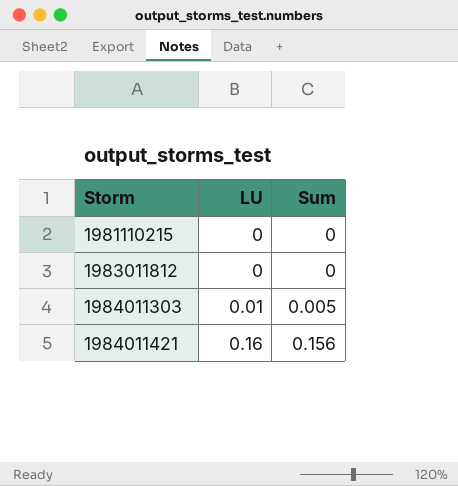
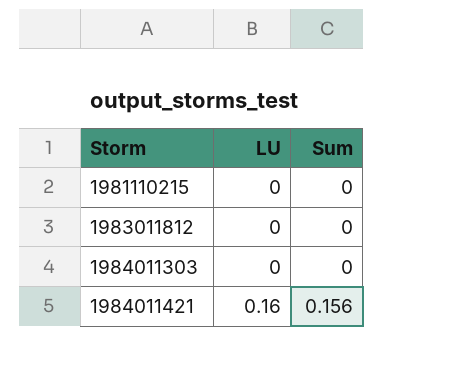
1984011303 | LU: 0.01 -> 0
1984011303 | Sum: 0.005 -> 0

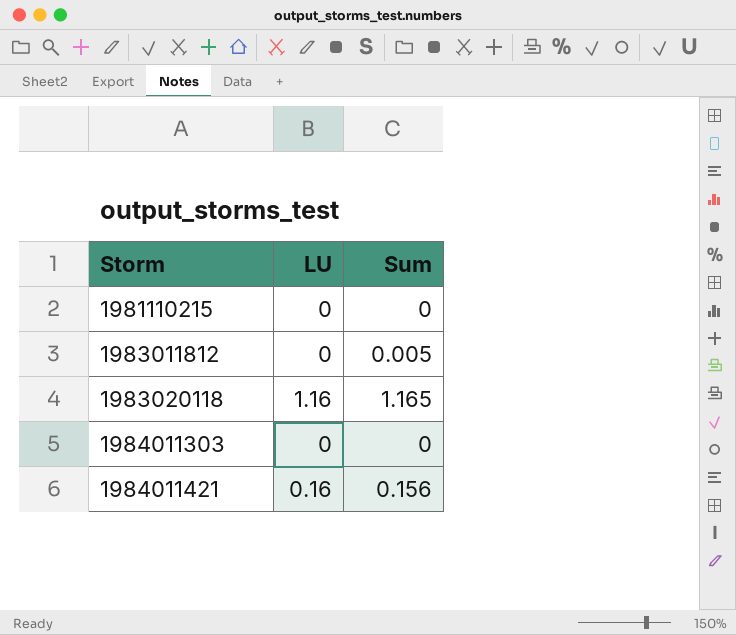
1983011812 | Sum: 0 -> 0.005
row 1983020118: none -> 1.16 | 1.165

